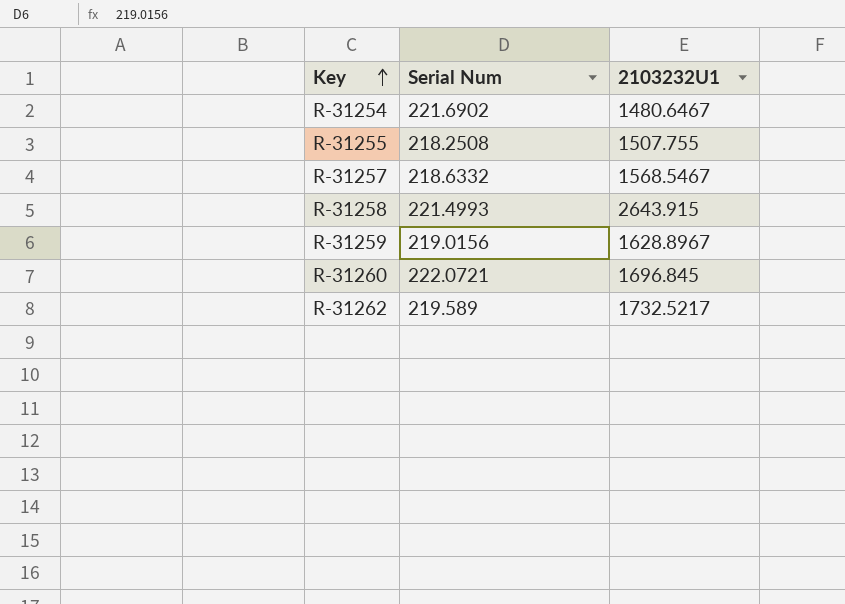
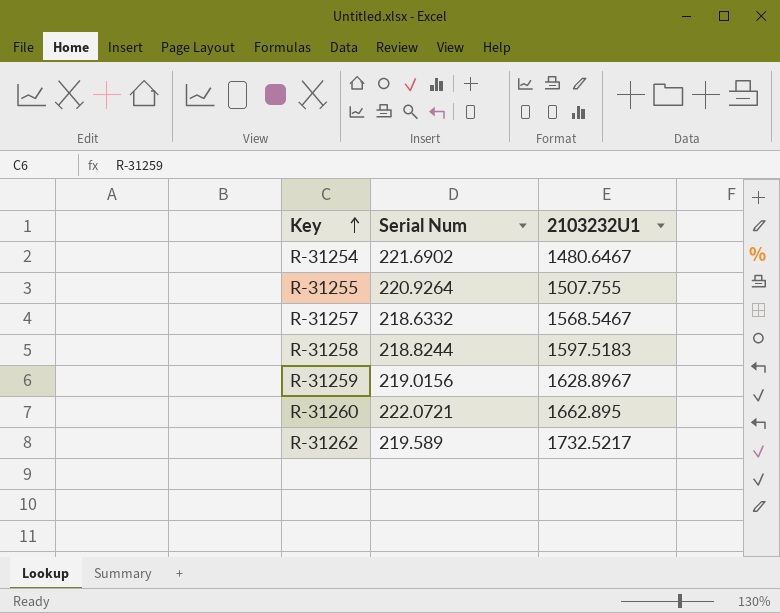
R-31255 | Serial Num: 218.2508 -> 220.9264
R-31258 | Serial Num: 221.4993 -> 218.8244
R-31258 | 2103232U1: 2643.915 -> 1597.5183
R-31260 | 2103232U1: 1696.845 -> 1662.895

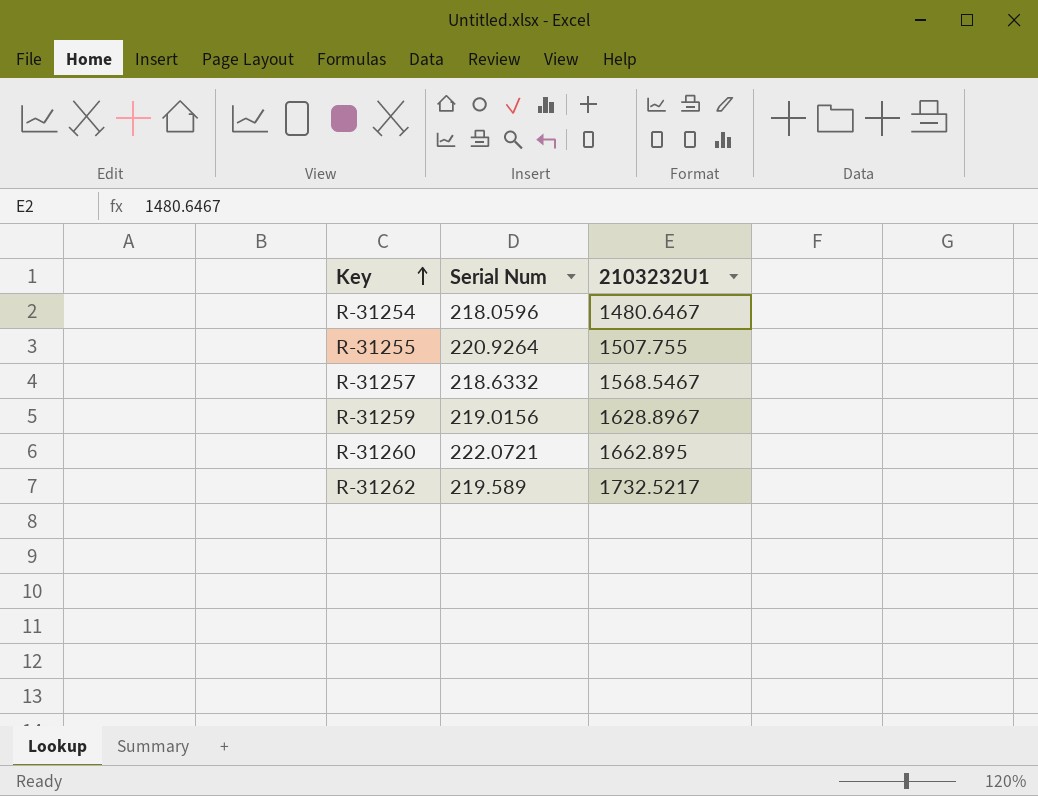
row R-31258: 218.8244 | 1597.5183 -> none
R-31254 | Serial Num: 221.6902 -> 218.0596

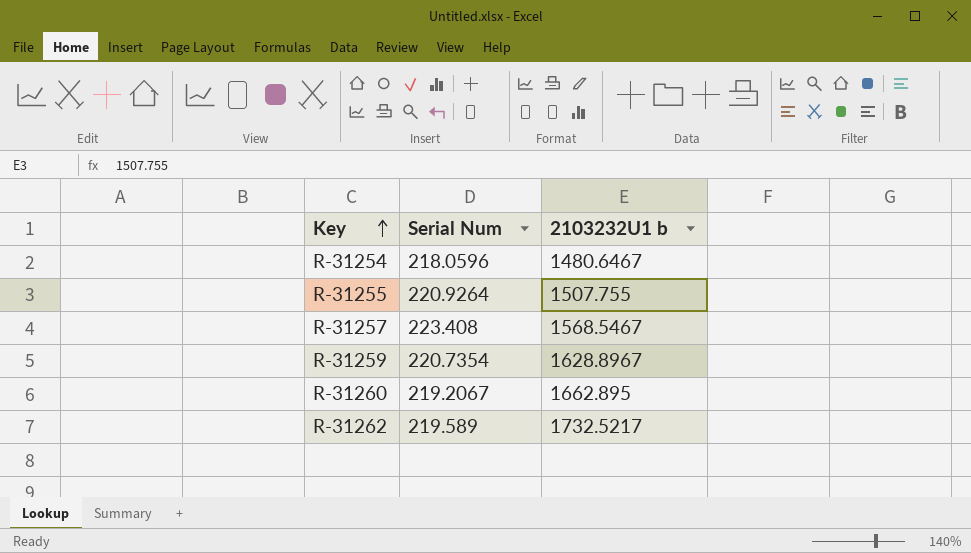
column name: 2103232U1 -> 2103232U1 b
R-31257 | Serial Num: 218.6332 -> 223.408
R-31259 | Serial Num: 219.0156 -> 220.7354
R-31260 | Serial Num: 222.0721 -> 219.2067

